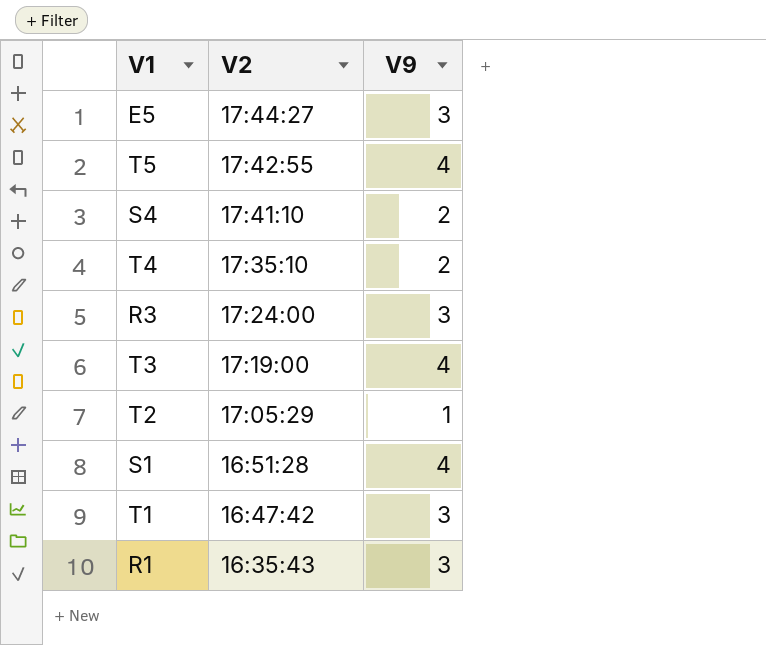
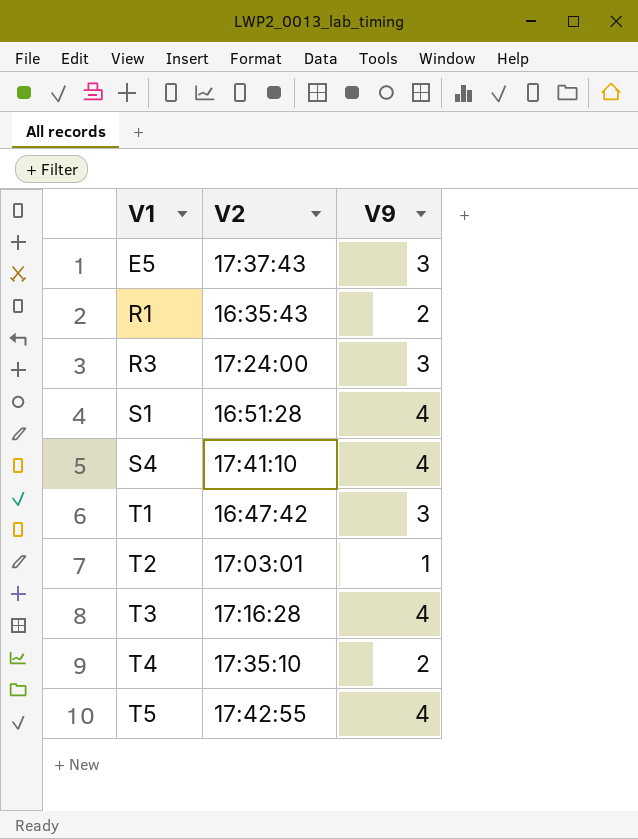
row order: V2 descending -> V1 ascending
E5 | V2: 17:44:27 -> 17:37:43
R1 | V9: 3 -> 2
S4 | V9: 2 -> 4
T2 | V2: 17:05:29 -> 17:03:01
T3 | V2: 17:19:00 -> 17:16:28

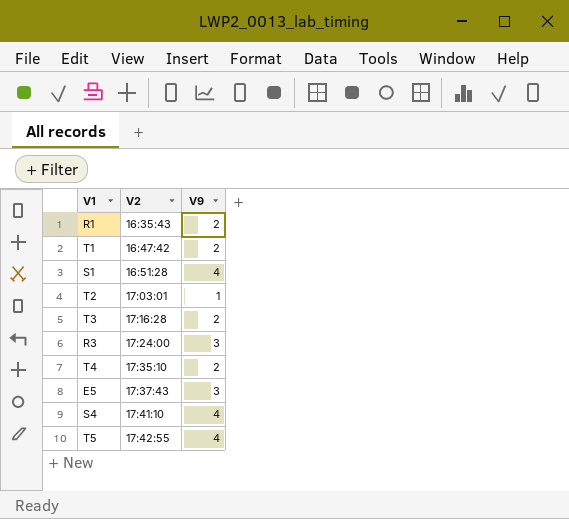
row order: V1 ascending -> V2 ascending
T1 | V9: 3 -> 2
T3 | V9: 4 -> 2

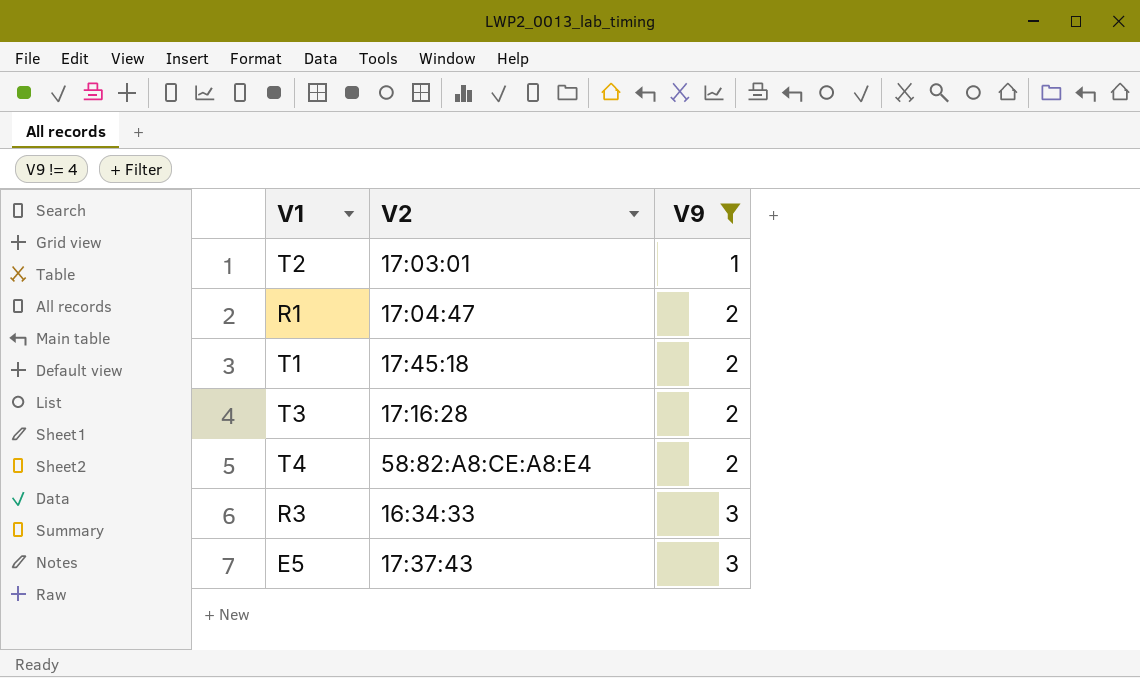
filter: none -> V9 != 4
row order: V2 ascending -> V9 ascending
R1 | V2: 16:35:43 -> 17:04:47
T1 | V2: 16:47:42 -> 17:45:18
T4 | V2: 17:35:10 -> 58:82:A8:CE:A8:E4
R3 | V2: 17:24:00 -> 16:34:33

